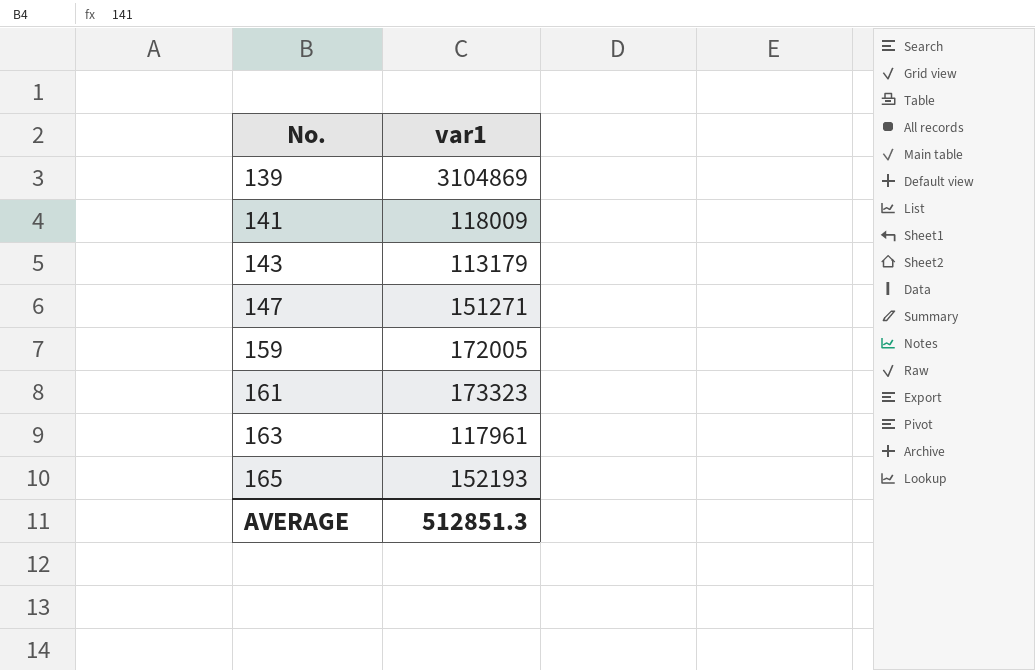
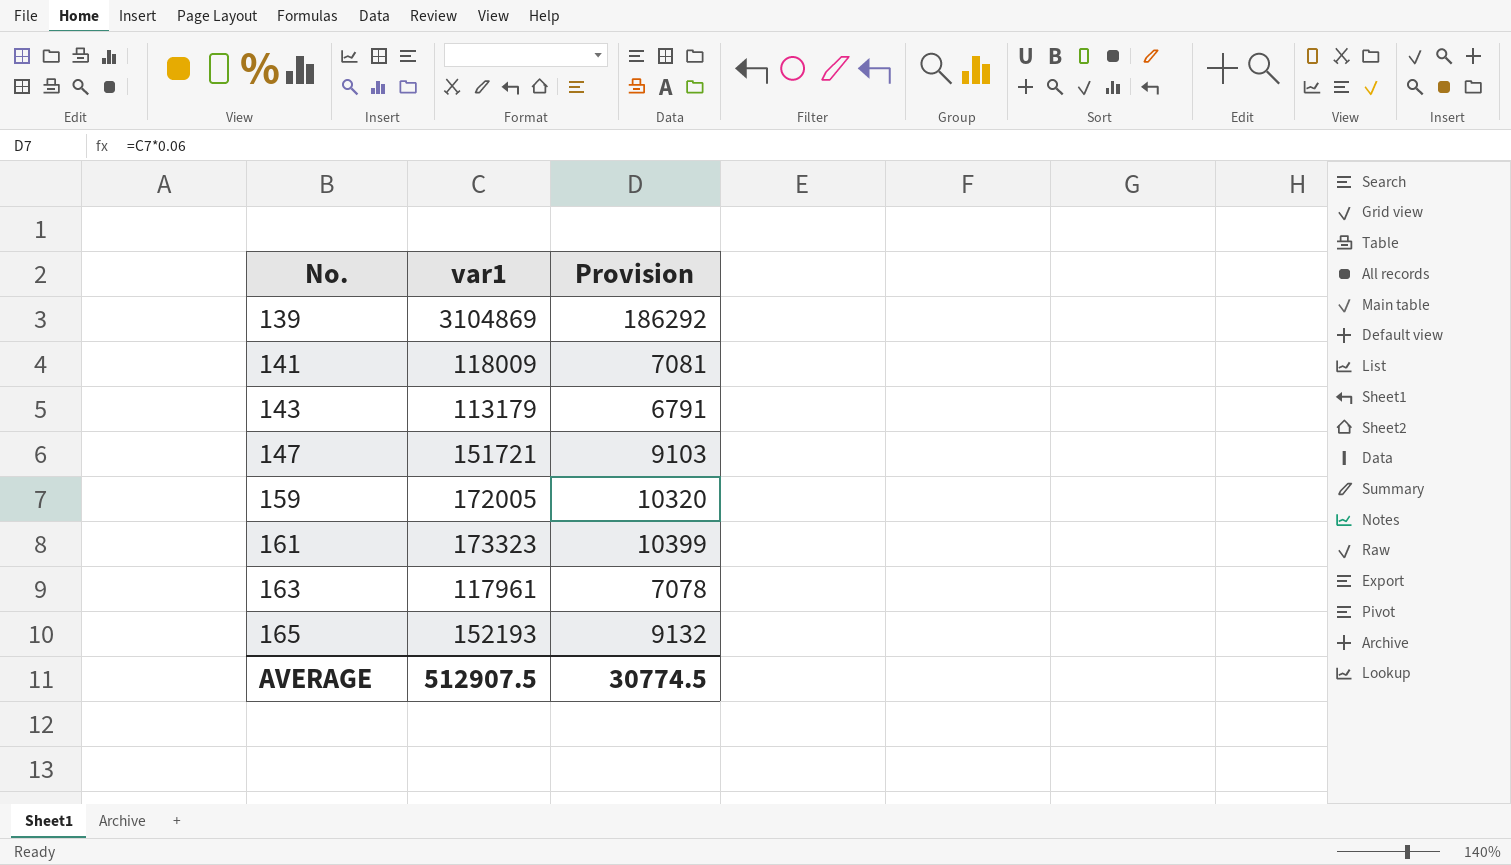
column Provision | formula: none -> [var1] * 0.06
147 | var1: 151271 -> 151721
AVERAGE | var1: 512851.3 -> 512907.5

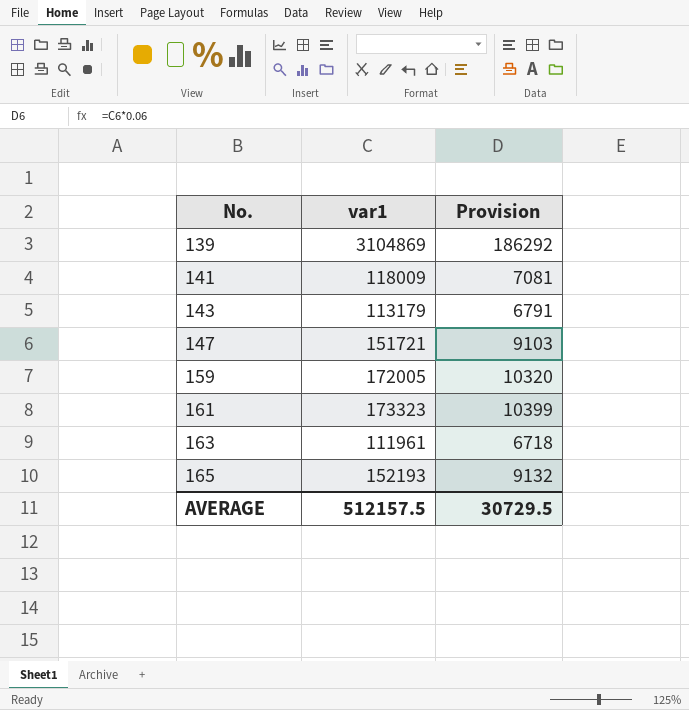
163 | var1: 117961 -> 111961
163 | Provision: 7078 -> 6718
AVERAGE | var1: 512907.5 -> 512157.5
AVERAGE | Provision: 30774.5 -> 30729.5

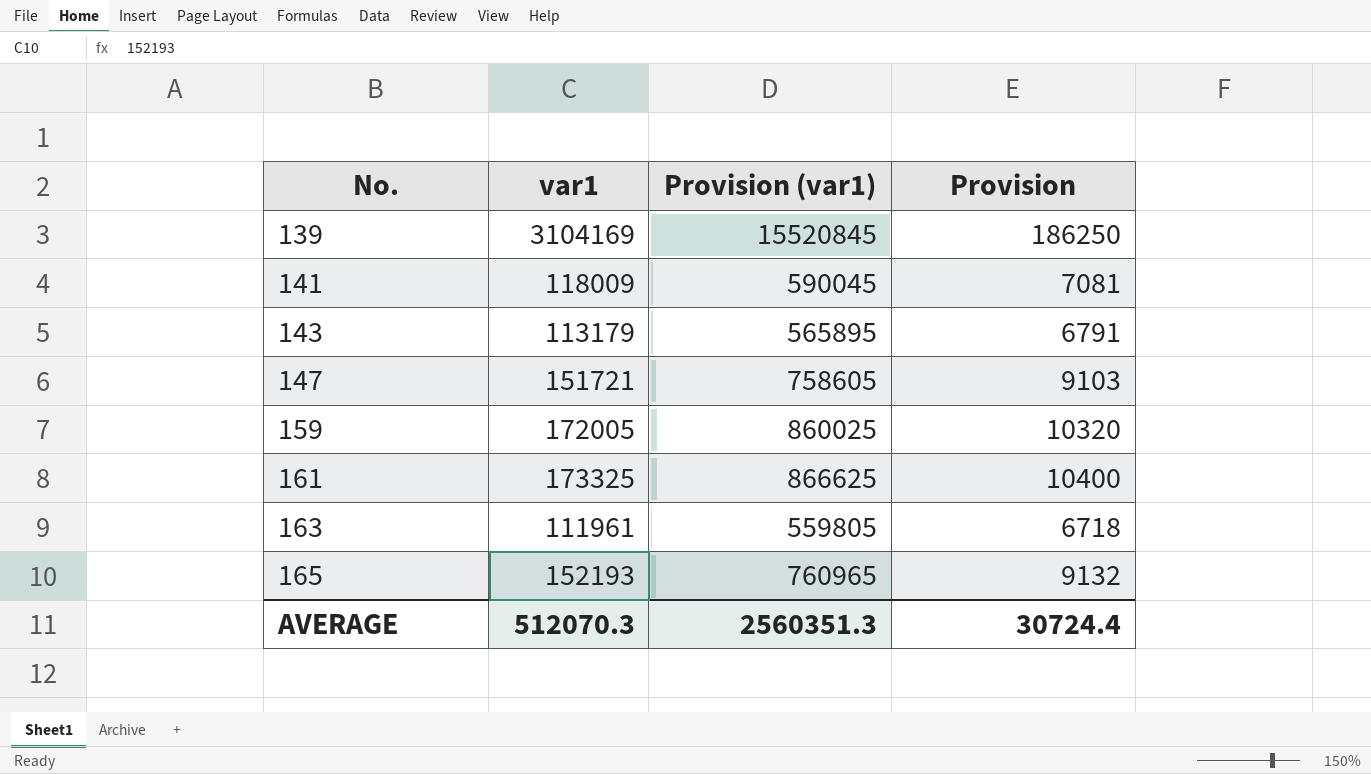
column Provision (var1) | formula: none -> [var1] * 5
139 | var1: 3104869 -> 3104169
139 | Provision: 186292 -> 186250
161 | var1: 173323 -> 173325
161 | Provision: 10399 -> 10400
AVERAGE | var1: 512157.5 -> 512070.3
AVERAGE | Provision: 30729.5 -> 30724.4

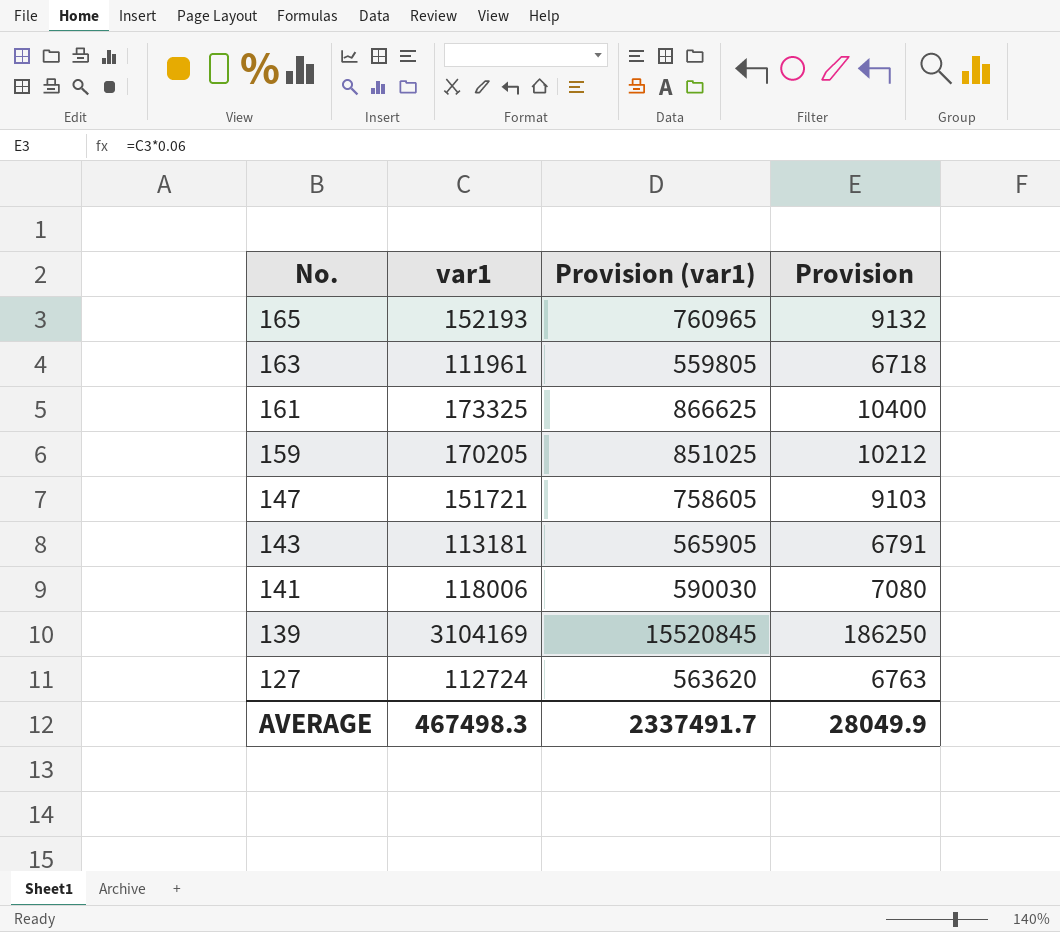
row order: No. ascending -> No. descending
159 | var1: 172005 -> 170205
159 | Provision (var1): 860025 -> 851025
159 | Provision: 10320 -> 10212
143 | var1: 113179 -> 113181
143 | Provision (var1): 565895 -> 565905
141 | var1: 118009 -> 118006
141 | Provision (var1): 590045 -> 590030
141 | Provision: 7081 -> 7080
row 127: none -> 112724 | 563620 | 6763
AVERAGE | var1: 512070.3 -> 467498.3
AVERAGE | Provision (var1): 2560351.3 -> 2337491.7
AVERAGE | Provision: 30724.4 -> 28049.9

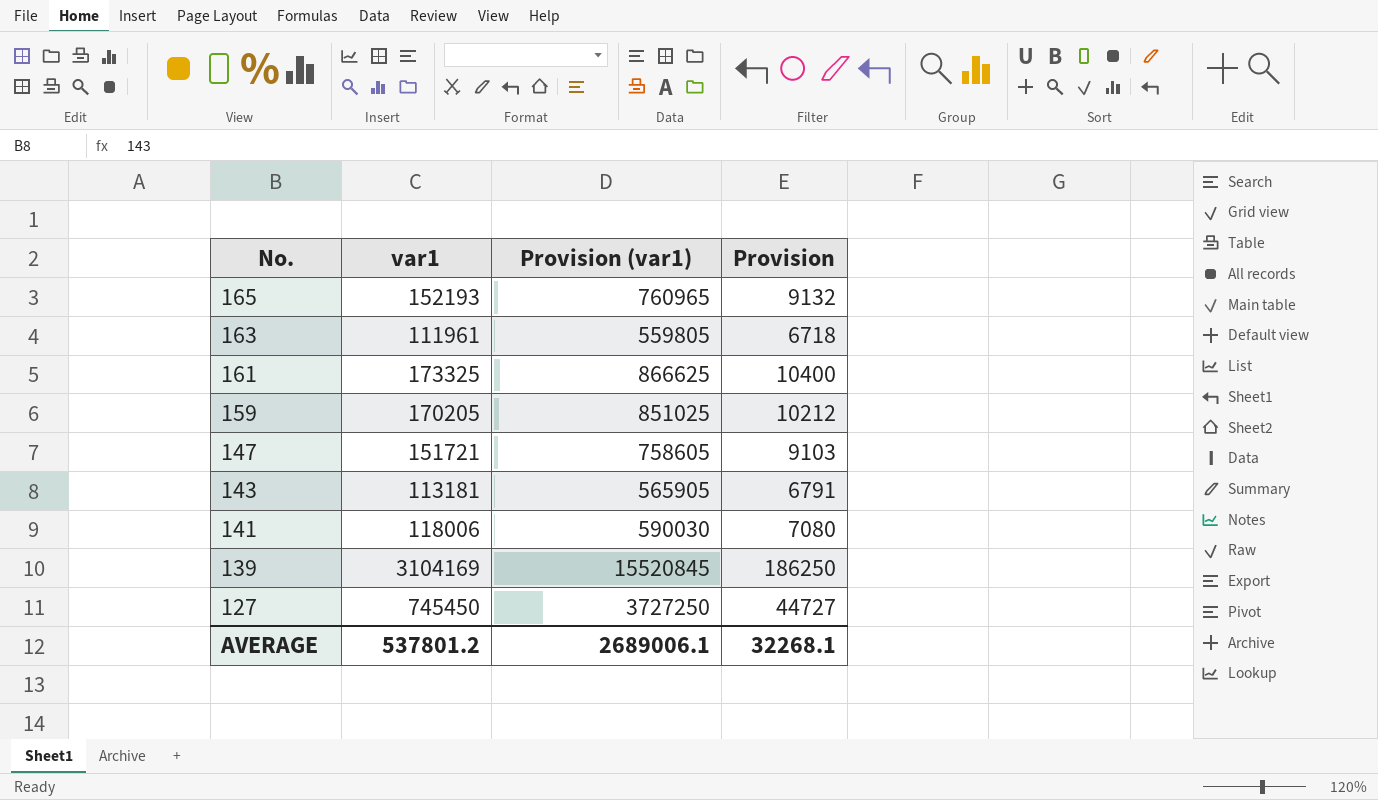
127 | var1: 112724 -> 745450
127 | Provision (var1): 563620 -> 3727250
127 | Provision: 6763 -> 44727
AVERAGE | var1: 467498.3 -> 537801.2
AVERAGE | Provision (var1): 2337491.7 -> 2689006.1
AVERAGE | Provision: 28049.9 -> 32268.1

